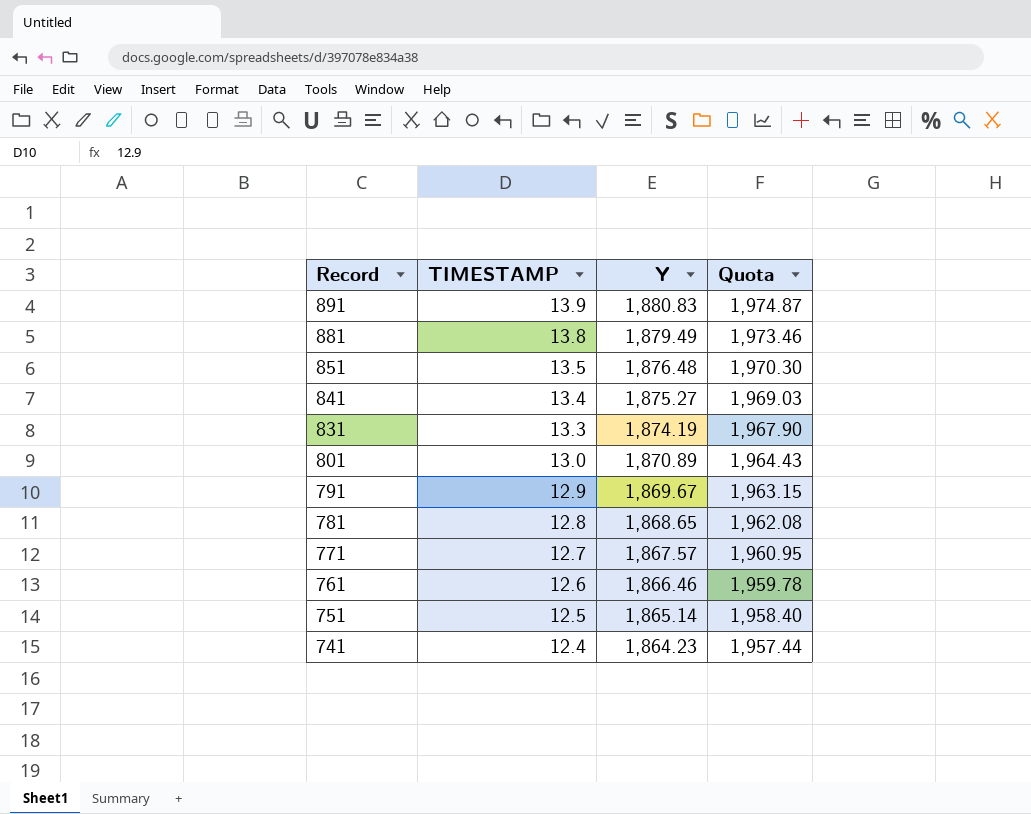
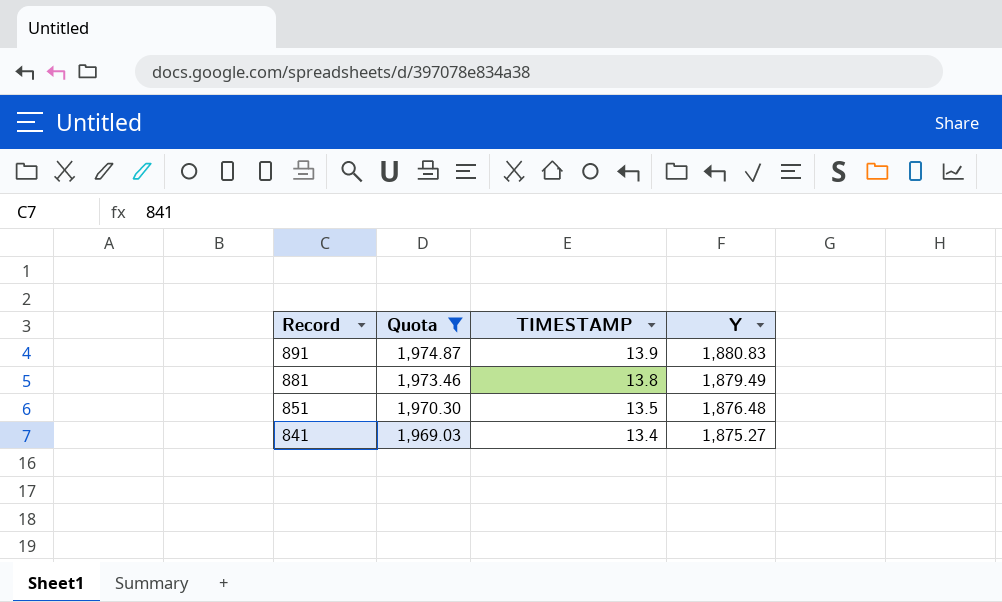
filter: none -> Quota >= 1,969.03
column Quota | position: 4 -> 2

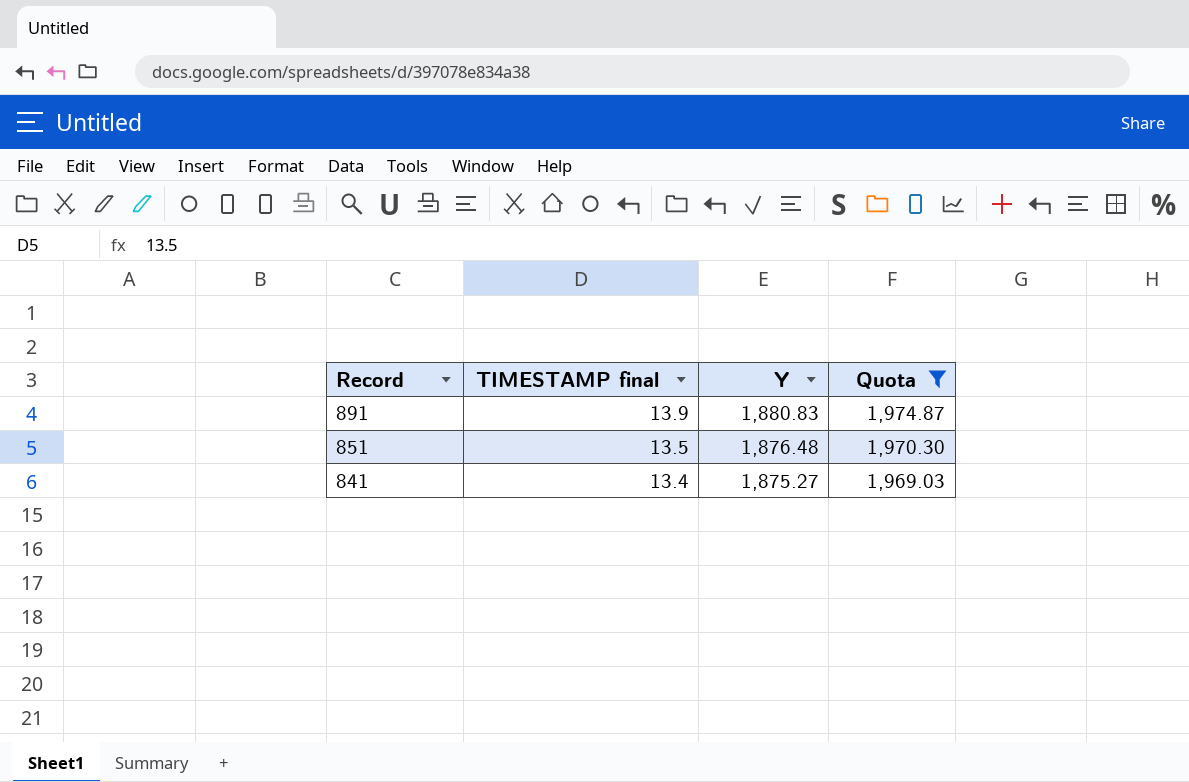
column name: TIMESTAMP -> TIMESTAMP final
column Quota | position: 2 -> 4
row 881: 1,973.46 | 13.8 | 1,879.49 -> none

